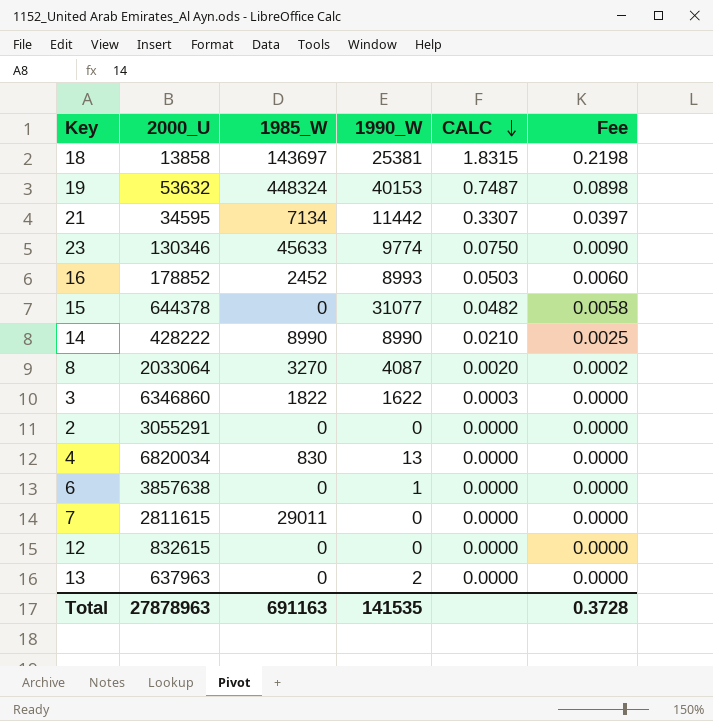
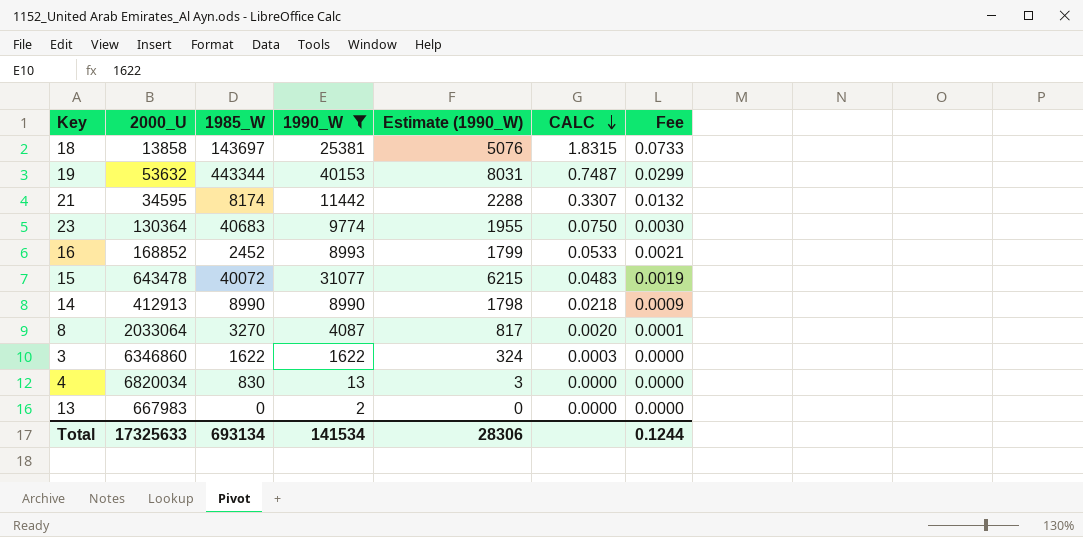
filter: none -> 1990_W >= 2
column Estimate (1990_W) | formula: none -> [1990_W] * 0.2
column Fee | formula: [CALC] * 0.12 -> [CALC] * 0.04
19 | 1985_W: 448324 -> 443344
21 | 1985_W: 7134 -> 8174
23 | 2000_U: 130346 -> 130364
23 | 1985_W: 45633 -> 40683
16 | 2000_U: 178852 -> 168852
16 | CALC: 0.0503 -> 0.0533
15 | 2000_U: 644378 -> 643478
15 | 1985_W: 0 -> 40072
15 | CALC: 0.0482 -> 0.0483
14 | 2000_U: 428222 -> 412913
14 | CALC: 0.0210 -> 0.0218
3 | 1985_W: 1822 -> 1622
13 | 2000_U: 637963 -> 667983
Total | 2000_U: 27878963 -> 17325633
Total | 1985_W: 691163 -> 693134
Total | 1990_W: 141535 -> 141534
Total | Fee: 0.3728 -> 0.1244

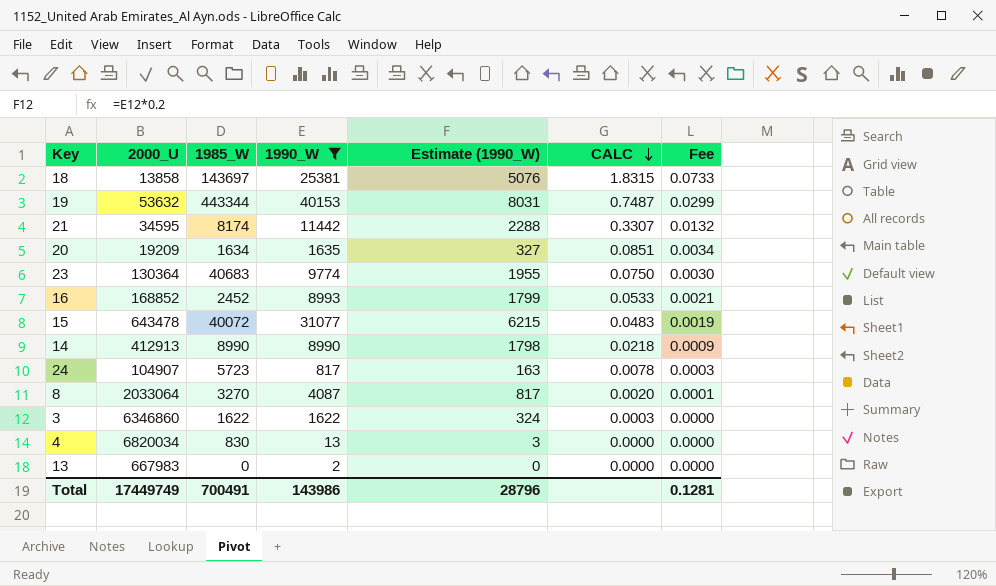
row 20: none -> 19209 | 1634 | 1635 | 327 | 0.0851 | 0.0034
row 24: none -> 104907 | 5723 | 817 | 163 | 0.0078 | 0.0003
Total | 2000_U: 17325633 -> 17449749
Total | 1985_W: 693134 -> 700491
Total | 1990_W: 141534 -> 143986
Total | Estimate (1990_W): 28306 -> 28796
Total | Fee: 0.1244 -> 0.1281

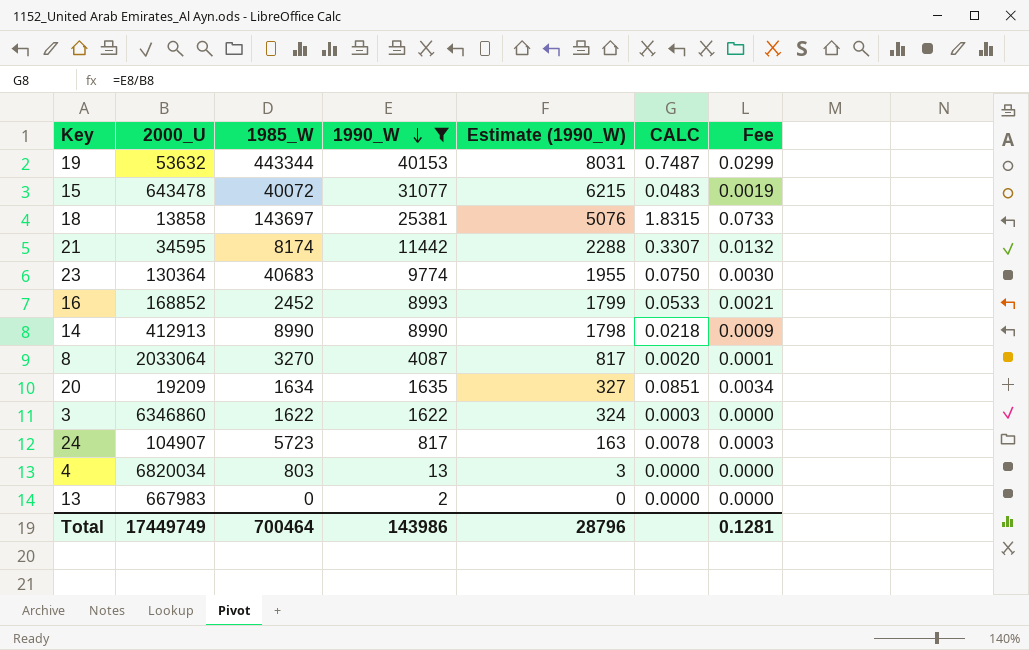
row order: CALC descending -> 1990_W descending
4 | 1985_W: 830 -> 803
Total | 1985_W: 700491 -> 700464

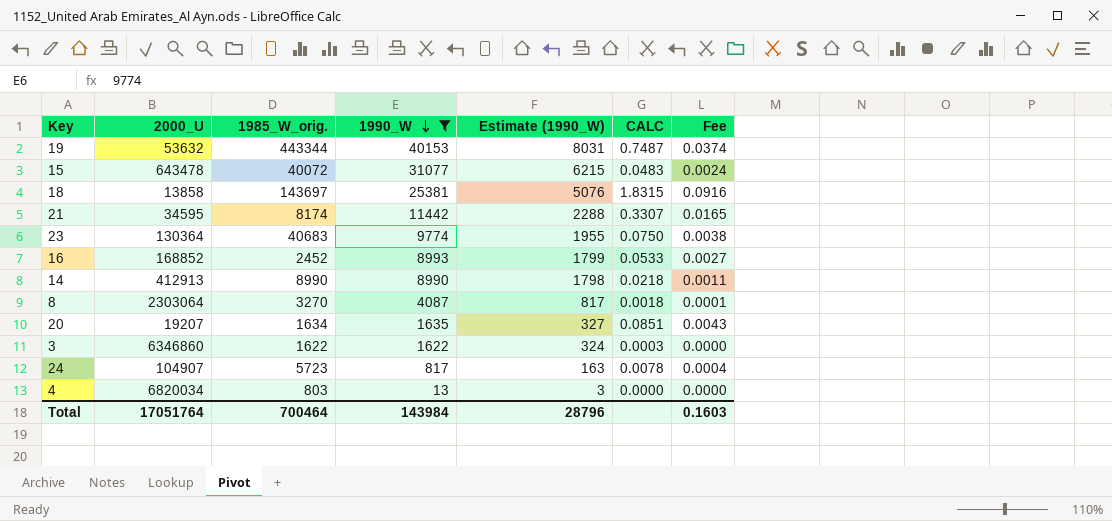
column name: 1985_W -> 1985_W_orig.
column Fee | formula: [CALC] * 0.04 -> [CALC] * 0.05
row 13: 667983 | 0 | 2 | 0 | 0.0000 | 0.0000 -> none
8 | 2000_U: 2033064 -> 2303064
8 | CALC: 0.0020 -> 0.0018
20 | 2000_U: 19209 -> 19207
Total | 2000_U: 17449749 -> 17051764
Total | 1990_W: 143986 -> 143984
Total | Fee: 0.1281 -> 0.1603

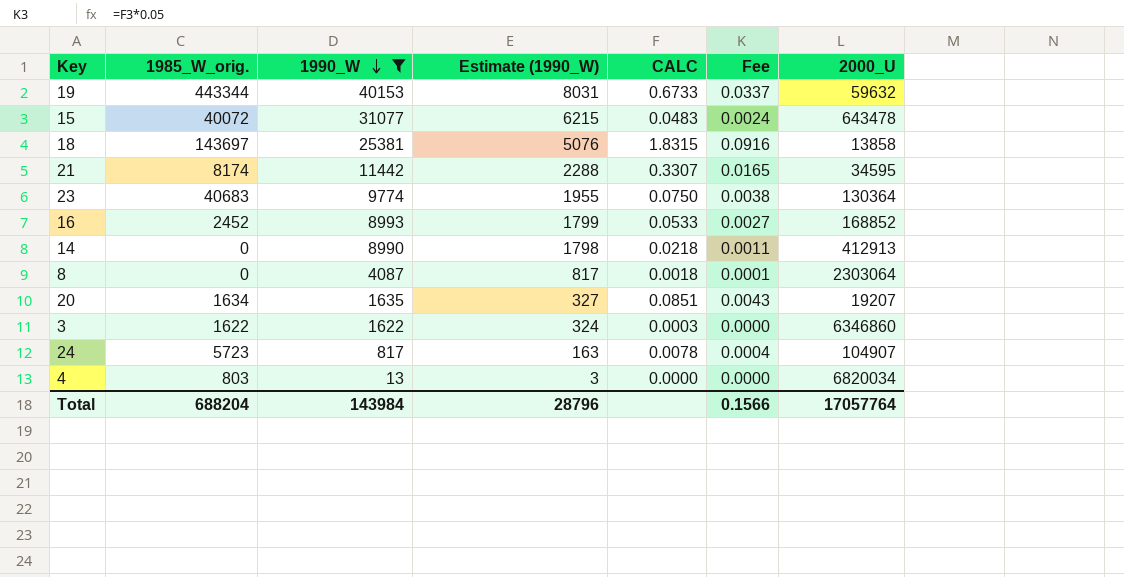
column 2000_U | position: 2 -> 7
19 | CALC: 0.7487 -> 0.6733
19 | Fee: 0.0374 -> 0.0337
19 | 2000_U: 53632 -> 59632
14 | 1985_W_orig.: 8990 -> 0
8 | 1985_W_orig.: 3270 -> 0
Total | 1985_W_orig.: 700464 -> 688204
Total | Fee: 0.1603 -> 0.1566
Total | 2000_U: 17051764 -> 17057764

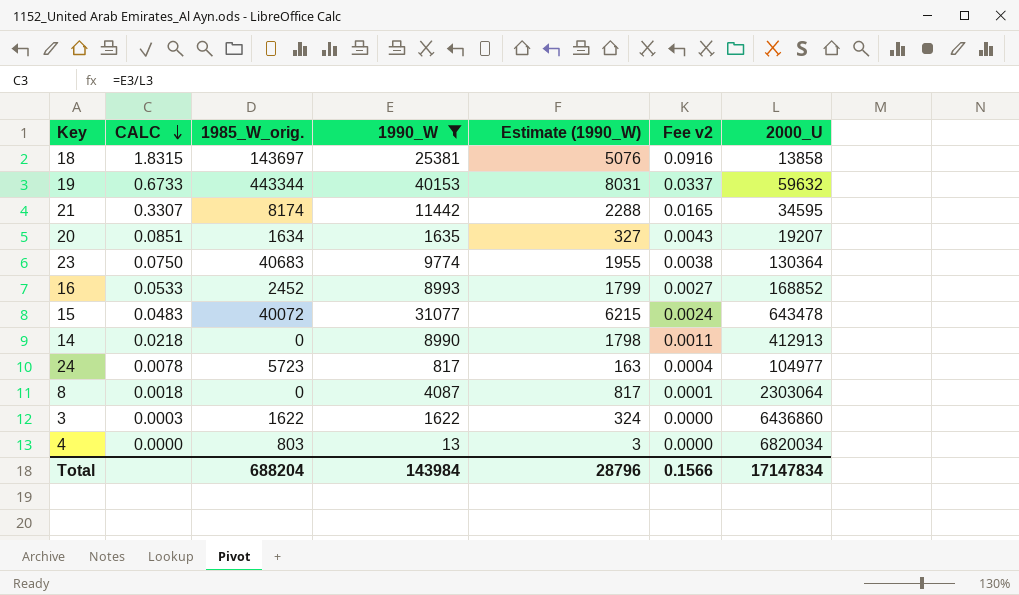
row order: 1990_W descending -> CALC descending
column CALC | position: 5 -> 2
column name: Fee -> Fee v2
24 | 2000_U: 104907 -> 104977
3 | 2000_U: 6346860 -> 6436860
Total | 2000_U: 17057764 -> 17147834

